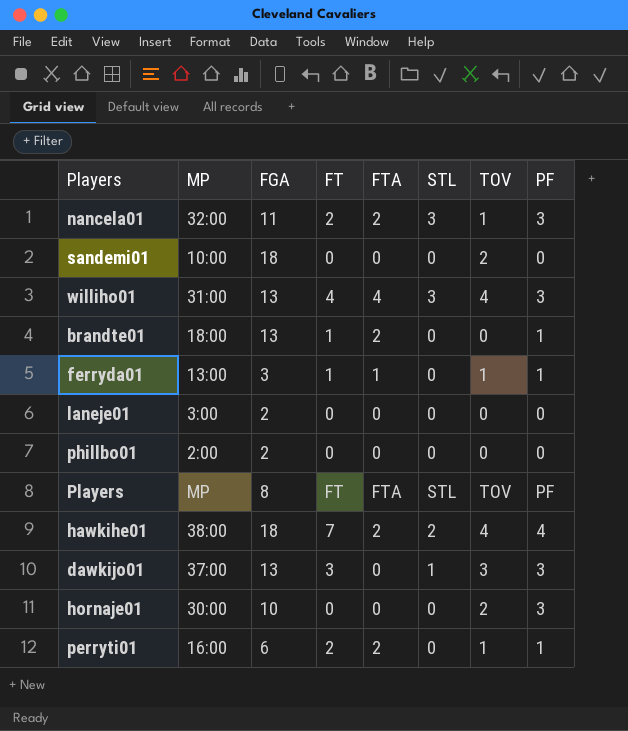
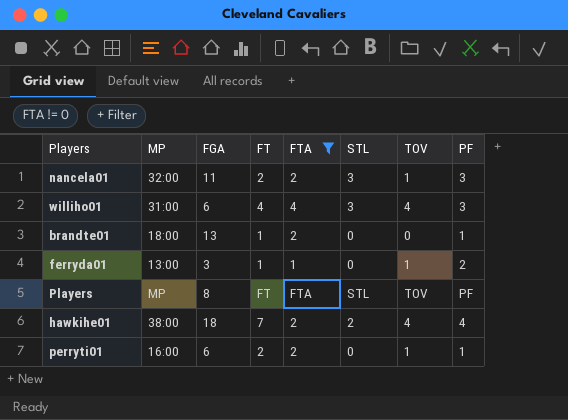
filter: none -> FTA != 0
williho01 | FGA: 13 -> 6
ferryda01 | PF: 1 -> 2

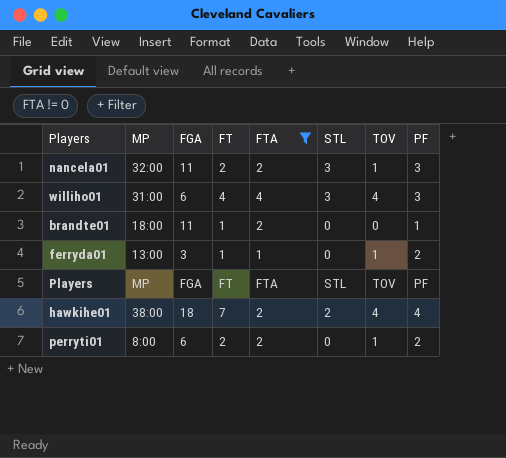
brandte01 | FGA: 13 -> 11
Players | FGA: 8 -> FGA
perryti01 | MP: 16:00 -> 8:00
perryti01 | PF: 1 -> 2

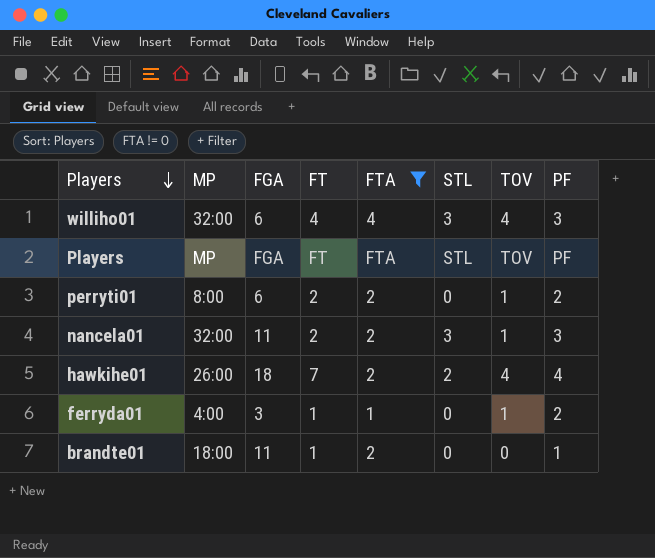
row order: none -> Players descending
williho01 | MP: 31:00 -> 32:00
hawkihe01 | MP: 38:00 -> 26:00
ferryda01 | MP: 13:00 -> 4:00

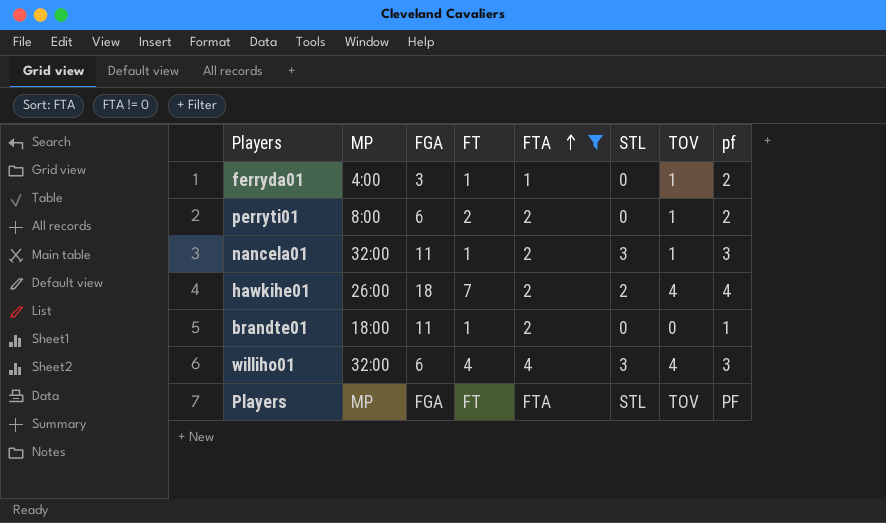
row order: Players descending -> FTA ascending
column name: PF -> pf
nancela01 | FT: 2 -> 1

